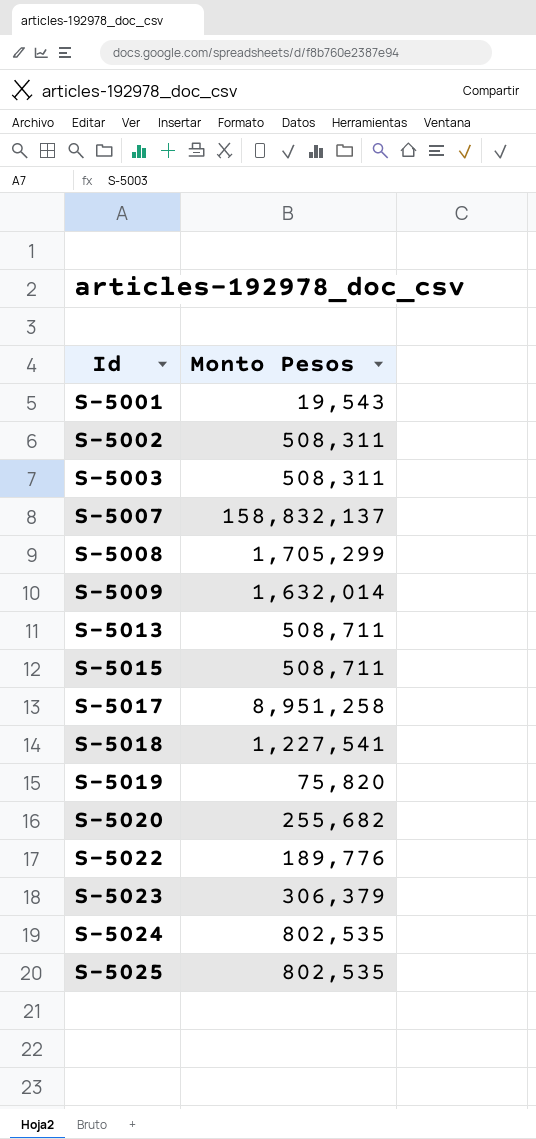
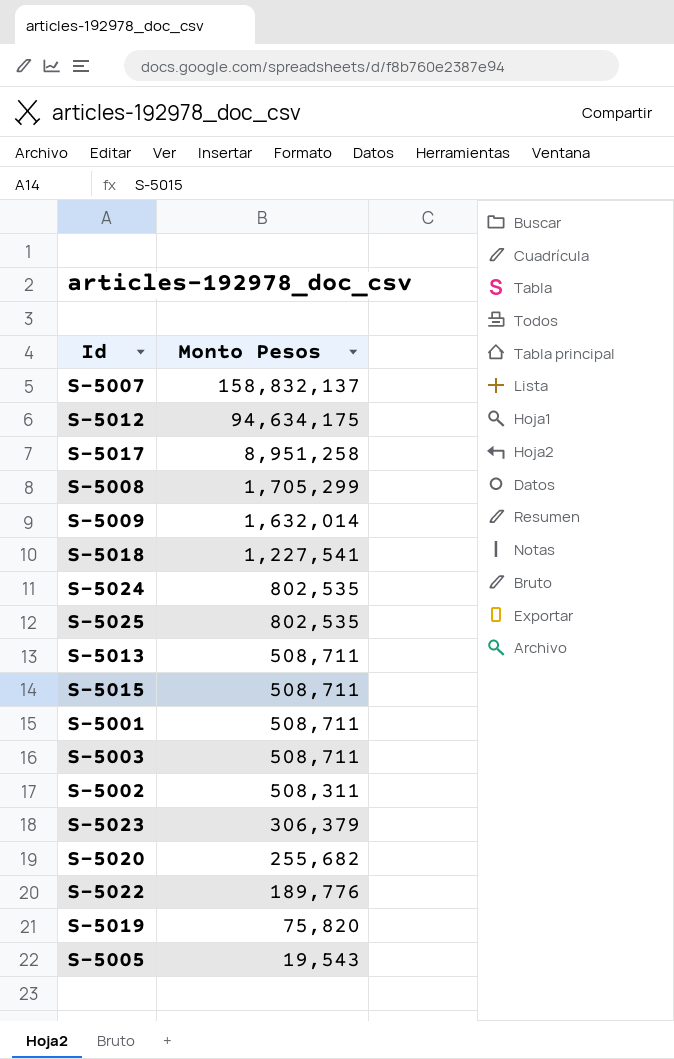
row order: Id ascending -> Monto Pesos descending
row S-5012: none -> 94,634,175
S-5001 | Monto Pesos: 19,543 -> 508,711
S-5003 | Monto Pesos: 508,311 -> 508,711
row S-5005: none -> 19,543

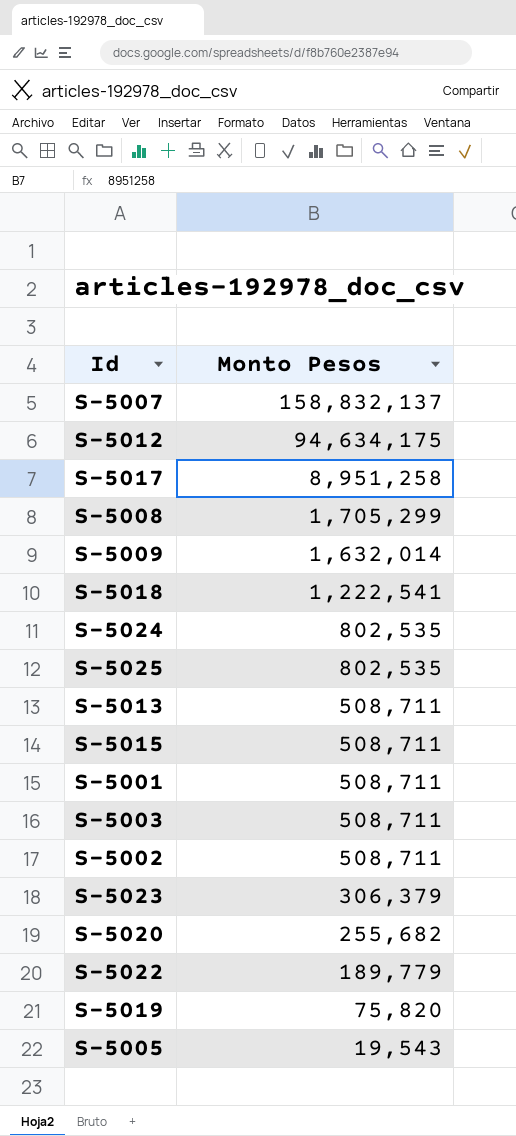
S-5018 | Monto Pesos: 1,227,541 -> 1,222,541
S-5002 | Monto Pesos: 508,311 -> 508,711
S-5022 | Monto Pesos: 189,776 -> 189,779

